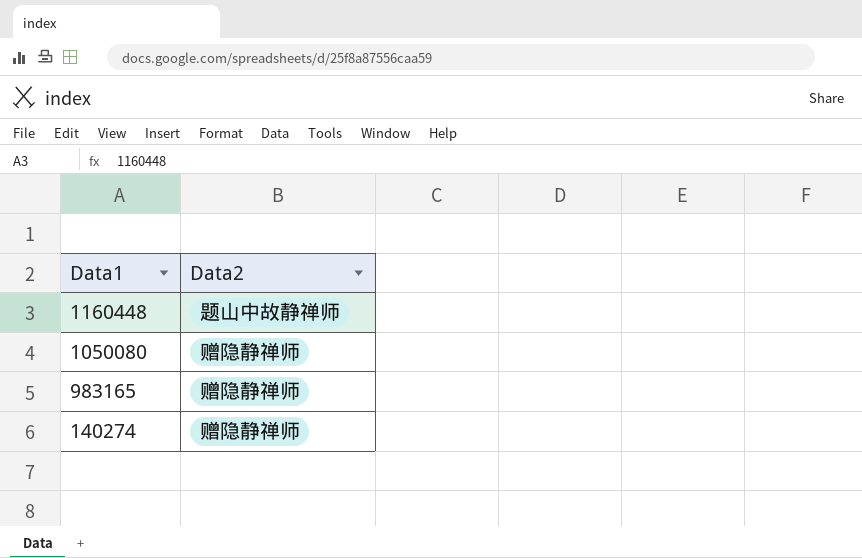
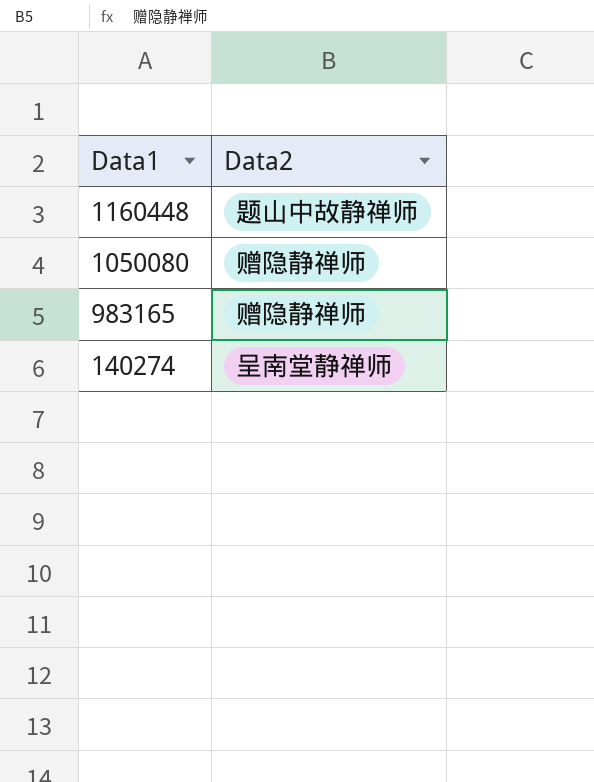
140274 | Data2: 赠隐静禅师 -> 呈南堂静禅师

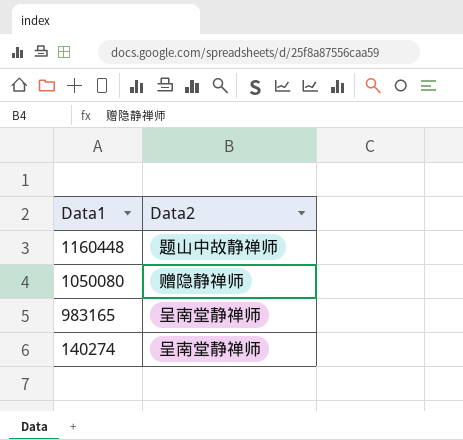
983165 | Data2: 赠隐静禅师 -> 呈南堂静禅师

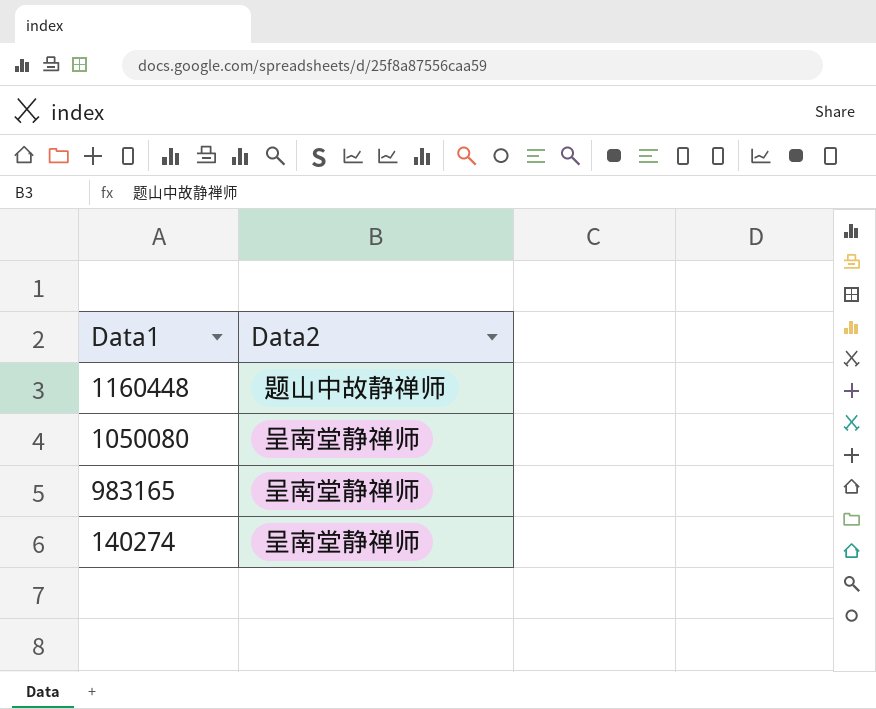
1050080 | Data2: 赠隐静禅师 -> 呈南堂静禅师

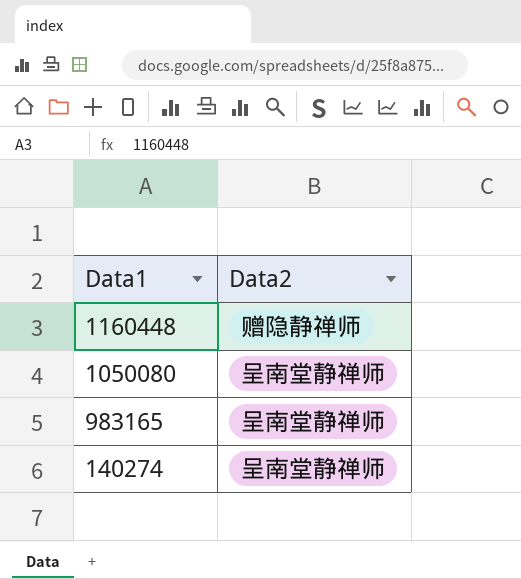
1160448 | Data2: 题山中故静禅师 -> 赠隐静禅师

